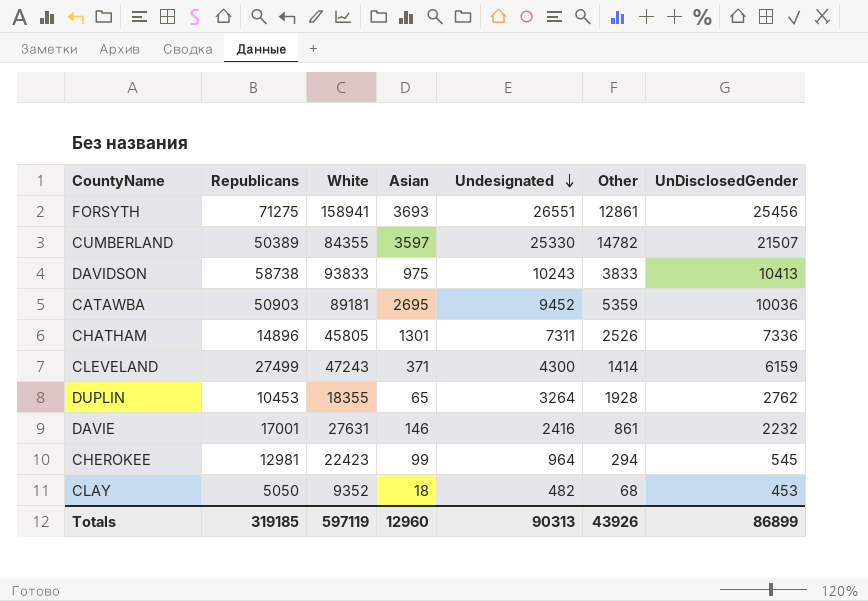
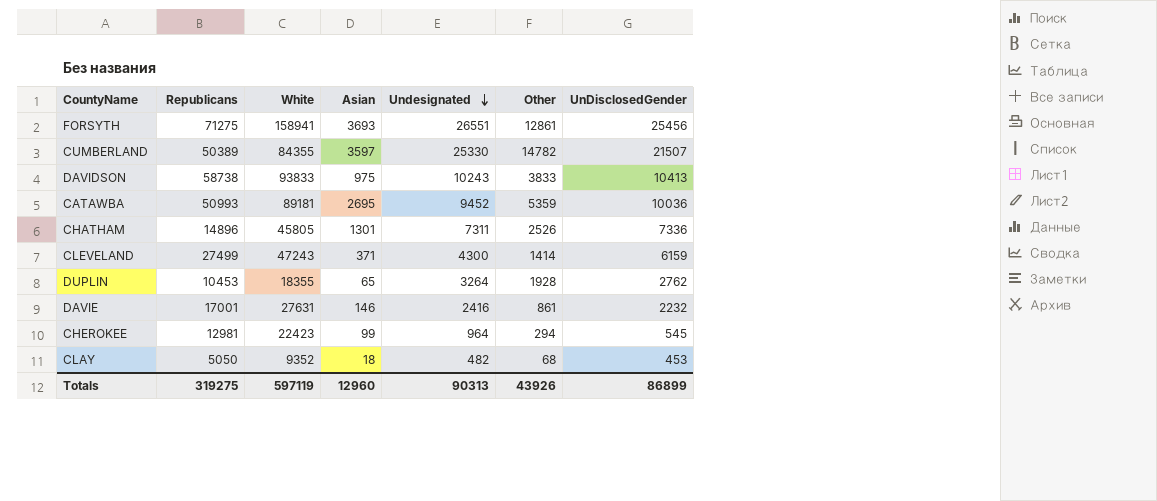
CATAWBA | Republicans: 50903 -> 50993
Totals | Republicans: 319185 -> 319275

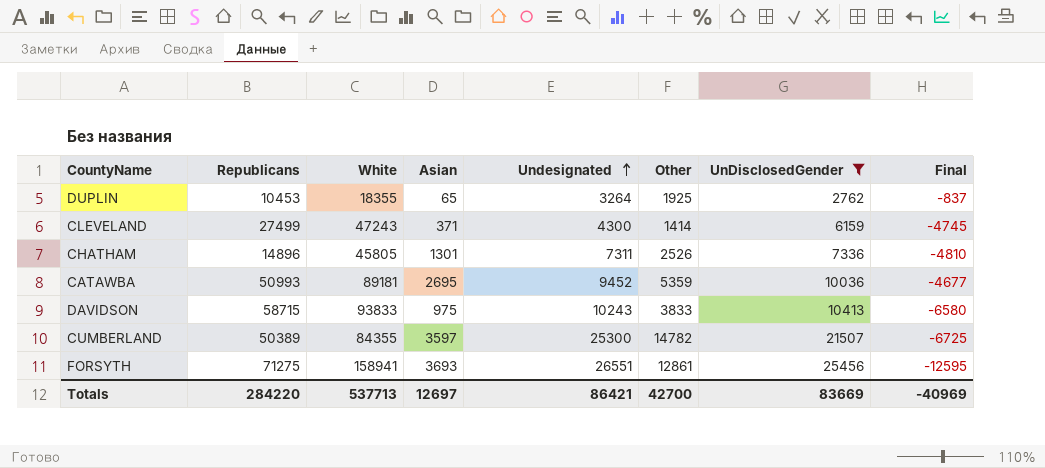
filter: none -> UnDisclosedGender >= 2762
row order: Undesignated descending -> Undesignated ascending
column Final | formula: none -> [Other] - [UnDisclosedGender]
DUPLIN | Other: 1928 -> 1925
DAVIDSON | Republicans: 58738 -> 58715
CUMBERLAND | Undesignated: 25330 -> 25300
Totals | Republicans: 319275 -> 284220
Totals | White: 597119 -> 537713
Totals | Asian: 12960 -> 12697
Totals | Undesignated: 90313 -> 86421
Totals | Other: 43926 -> 42700
Totals | UnDisclosedGender: 86899 -> 83669

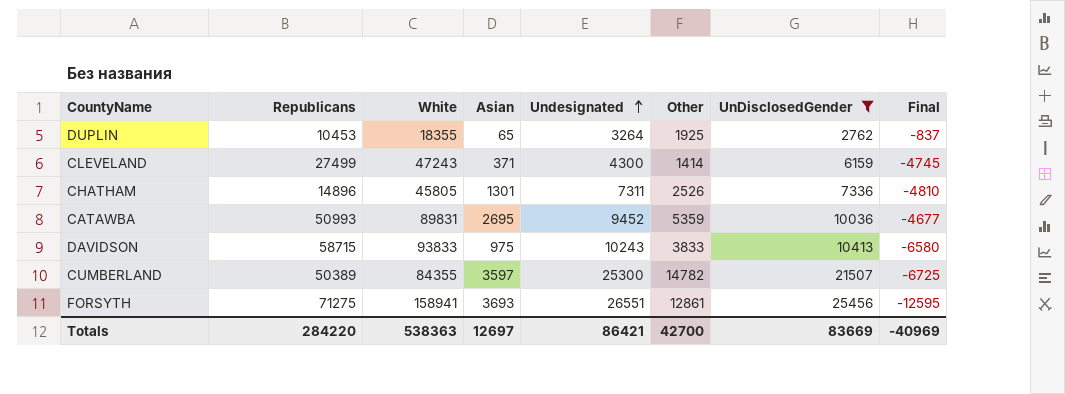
CATAWBA | White: 89181 -> 89831
Totals | White: 537713 -> 538363

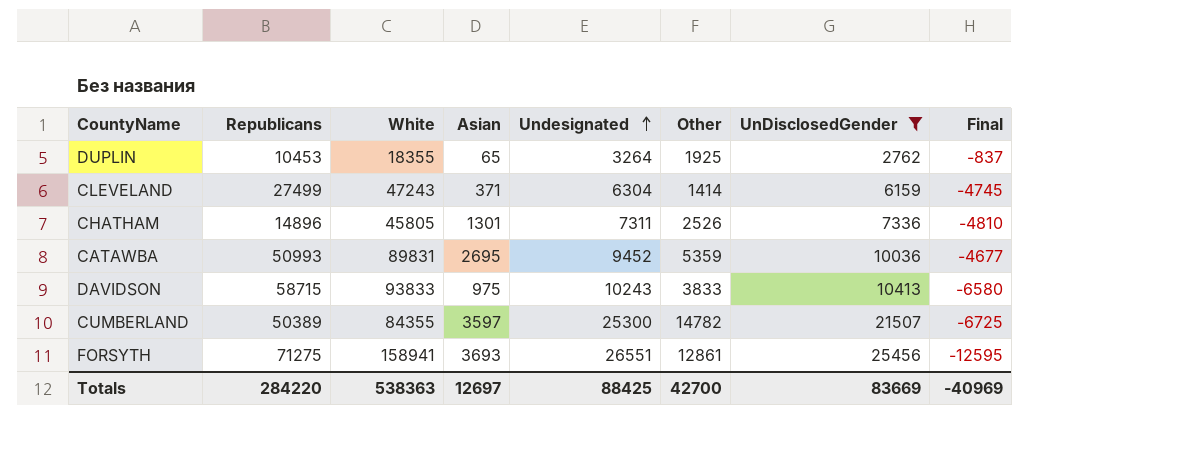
CLEVELAND | Undesignated: 4300 -> 6304
Totals | Undesignated: 86421 -> 88425

